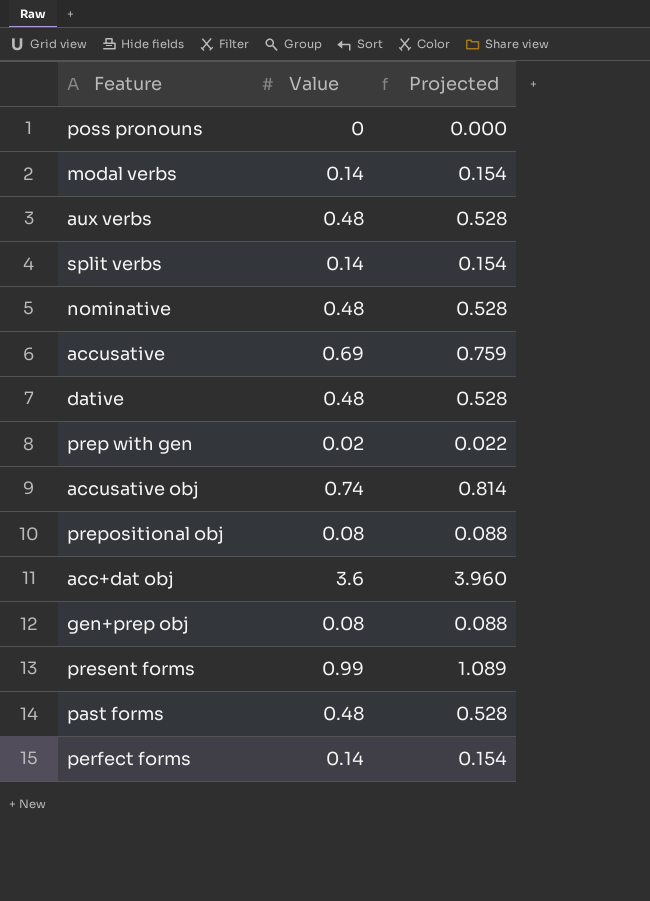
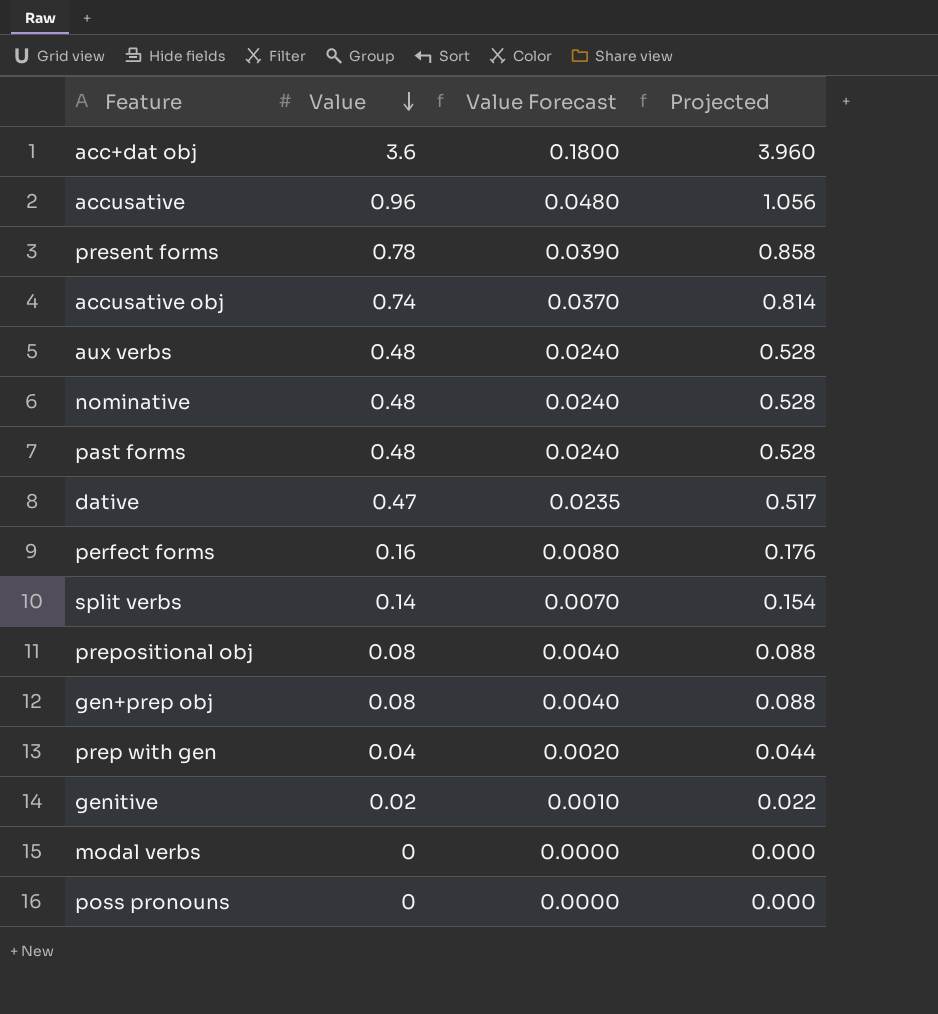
row order: none -> Value descending
column Value Forecast | formula: none -> [Value] * 0.05
accusative | Value: 0.69 -> 0.96
accusative | Projected: 0.759 -> 1.056
present forms | Value: 0.99 -> 0.78
present forms | Projected: 1.089 -> 0.858
dative | Value: 0.48 -> 0.47
dative | Projected: 0.528 -> 0.517
perfect forms | Value: 0.14 -> 0.16
perfect forms | Projected: 0.154 -> 0.176
prep with gen | Value: 0.02 -> 0.04
prep with gen | Projected: 0.022 -> 0.044
row genitive: none -> 0.02 | 0.0010 | 0.022
modal verbs | Value: 0.14 -> 0
modal verbs | Projected: 0.154 -> 0.000

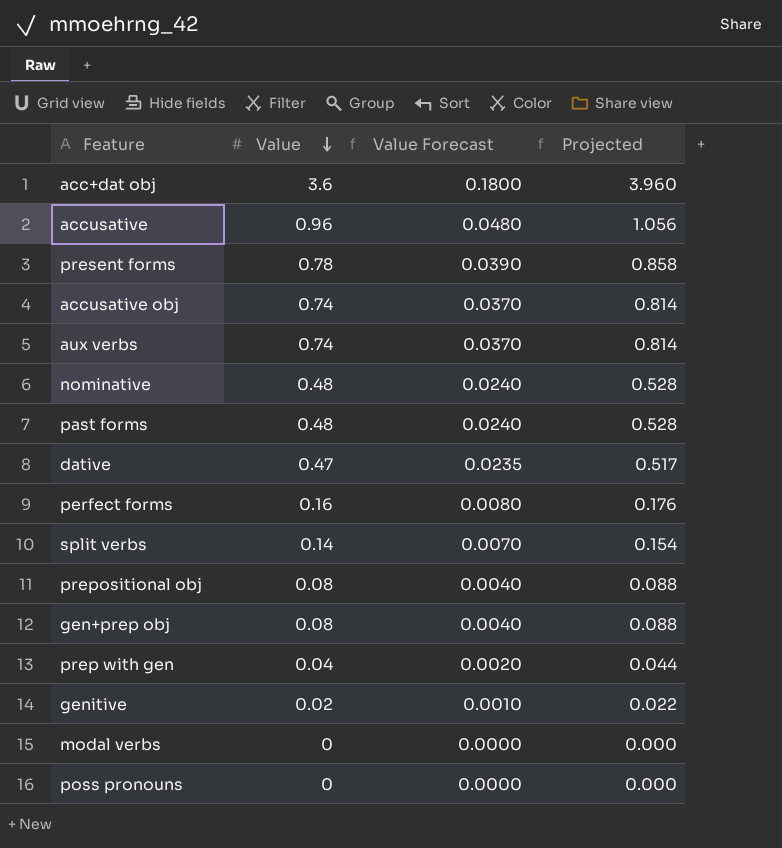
aux verbs | Value: 0.48 -> 0.74
aux verbs | Value Forecast: 0.0240 -> 0.0370
aux verbs | Projected: 0.528 -> 0.814

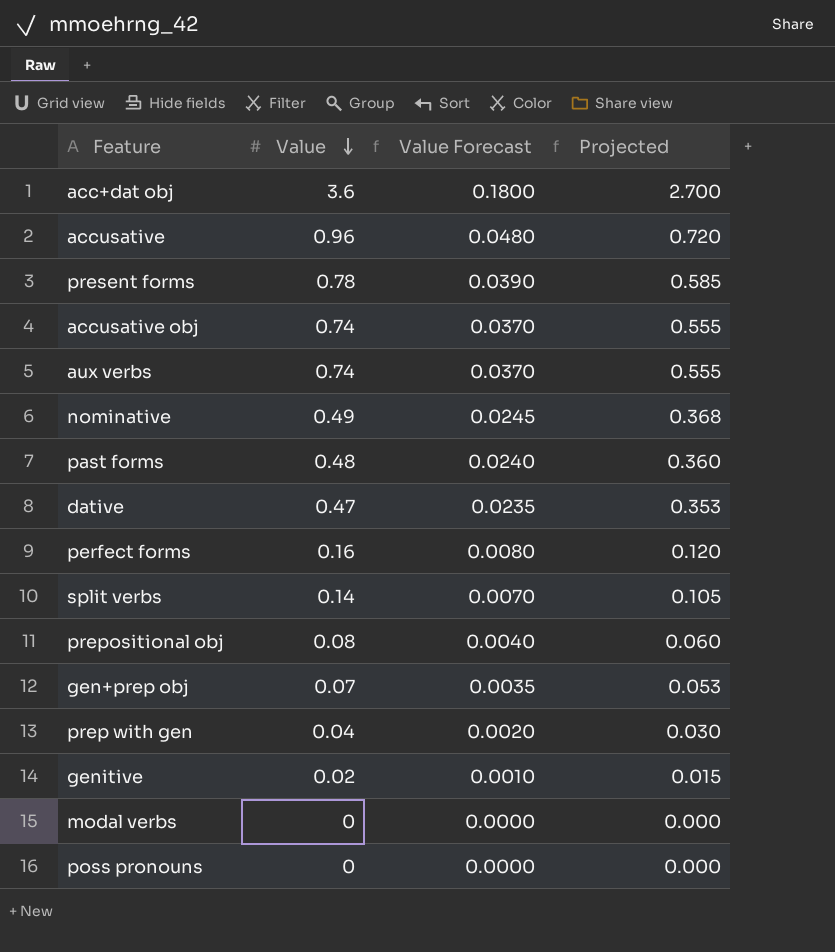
column Projected | formula: [Value] * 1.1 -> [Value] * 0.75
nominative | Value: 0.48 -> 0.49
nominative | Value Forecast: 0.0240 -> 0.0245
gen+prep obj | Value: 0.08 -> 0.07
gen+prep obj | Value Forecast: 0.0040 -> 0.0035

